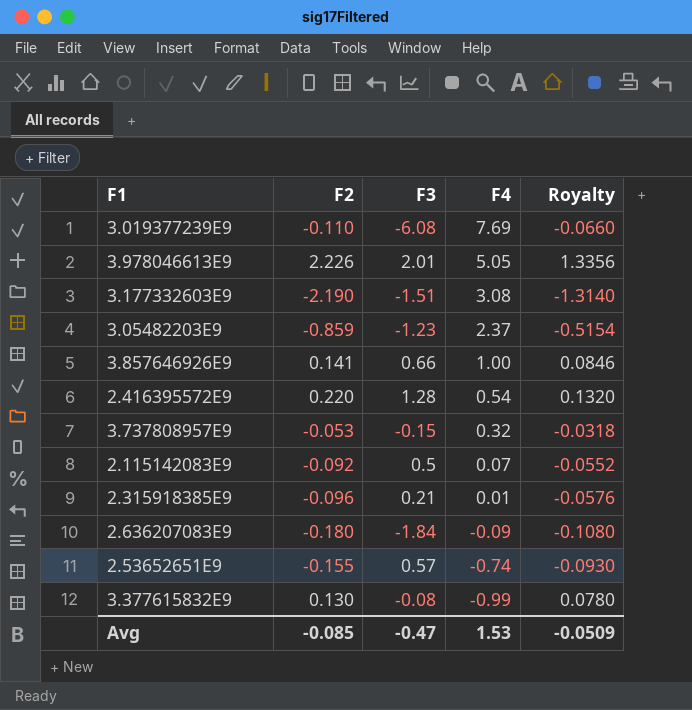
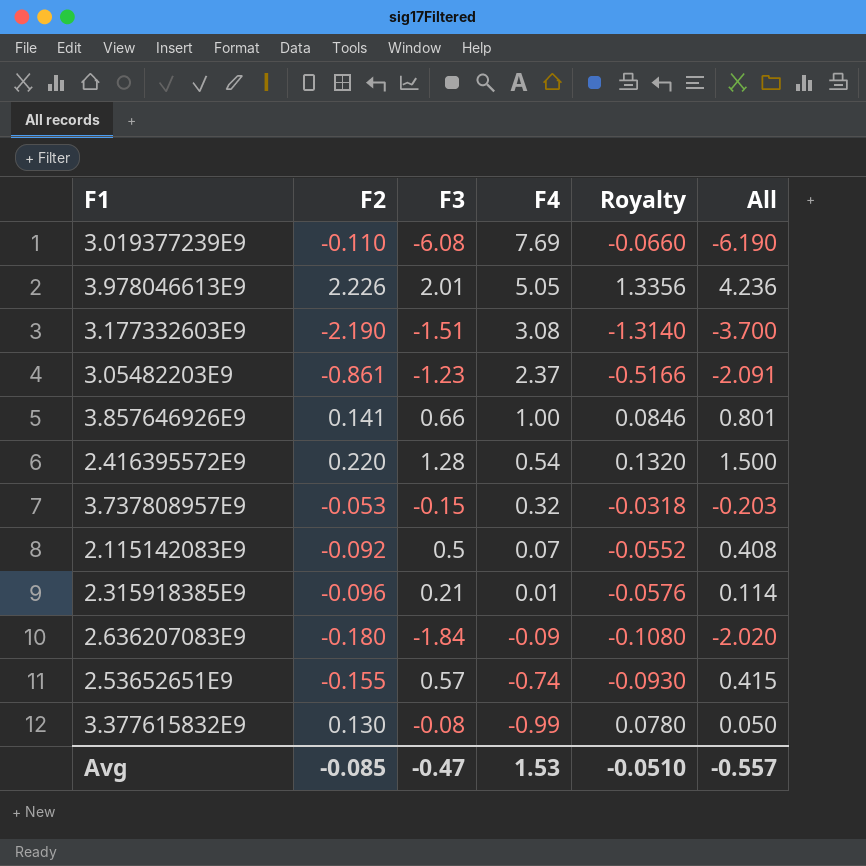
column All | formula: none -> [F2] + [F3]
3.05482203E9 | F2: -0.859 -> -0.861
3.05482203E9 | Royalty: -0.5154 -> -0.5166
Avg | Royalty: -0.0509 -> -0.0510

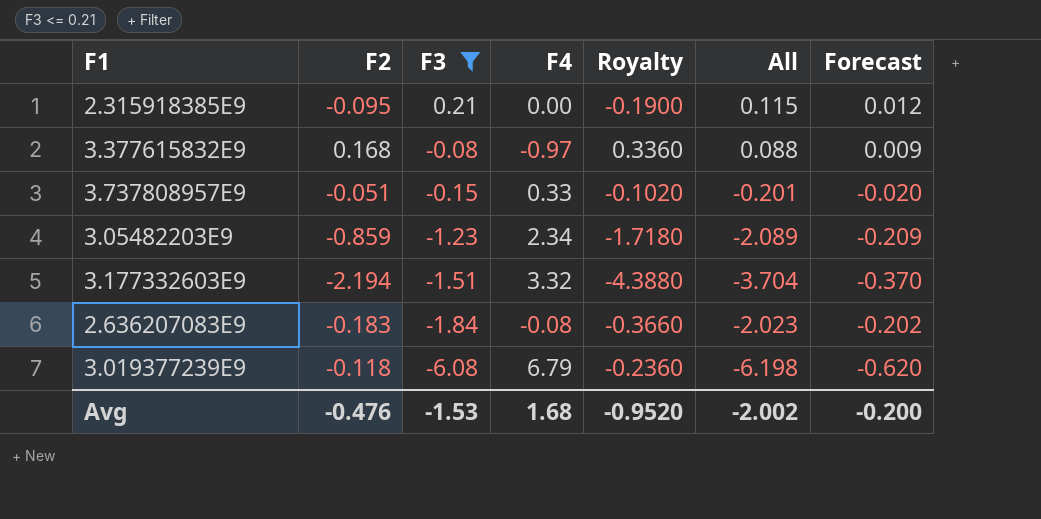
filter: none -> F3 <= 0.21
row order: F4 descending -> F3 descending
column Royalty | formula: [F2] * 0.6 -> [F2] * 2
column Forecast | formula: none -> [All] * 0.1
2.315918385E9 | F2: -0.096 -> -0.095
2.315918385E9 | F4: 0.01 -> 0.00
2.315918385E9 | All: 0.114 -> 0.115
3.377615832E9 | F2: 0.130 -> 0.168
3.377615832E9 | F4: -0.99 -> -0.97
3.377615832E9 | All: 0.050 -> 0.088
3.737808957E9 | F2: -0.053 -> -0.051
3.737808957E9 | F4: 0.32 -> 0.33
3.737808957E9 | All: -0.203 -> -0.201
3.05482203E9 | F2: -0.861 -> -0.859
3.05482203E9 | F4: 2.37 -> 2.34
3.05482203E9 | All: -2.091 -> -2.089
3.177332603E9 | F2: -2.190 -> -2.194
3.177332603E9 | F4: 3.08 -> 3.32
3.177332603E9 | All: -3.700 -> -3.704
2.636207083E9 | F2: -0.180 -> -0.183
2.636207083E9 | F4: -0.09 -> -0.08
2.636207083E9 | All: -2.020 -> -2.023
3.019377239E9 | F2: -0.110 -> -0.118
3.019377239E9 | F4: 7.69 -> 6.79
3.019377239E9 | All: -6.190 -> -6.198
Avg | F2: -0.085 -> -0.476
Avg | F3: -0.47 -> -1.53
Avg | F4: 1.53 -> 1.68
Avg | Royalty: -0.0510 -> -0.9520
Avg | All: -0.557 -> -2.002

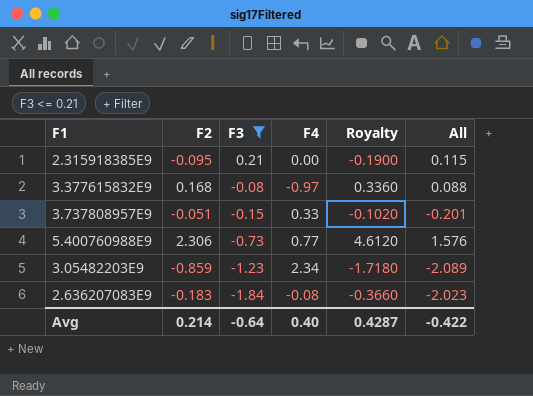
column Forecast | formula: [All] * 0.1 -> none
row 3.177332603E9: -2.194 | -1.51 | 3.32 | -4.3880 | -3.704 | -0.370 -> none
row 3.019377239E9: -0.118 | -6.08 | 6.79 | -0.2360 | -6.198 | -0.620 -> none
row 5.400760988E9: none -> 2.306 | -0.73 | 0.77 | 4.6120 | 1.576
Avg | F2: -0.476 -> 0.214
Avg | F3: -1.53 -> -0.64
Avg | F4: 1.68 -> 0.40
Avg | Royalty: -0.9520 -> 0.4287
Avg | All: -2.002 -> -0.422

